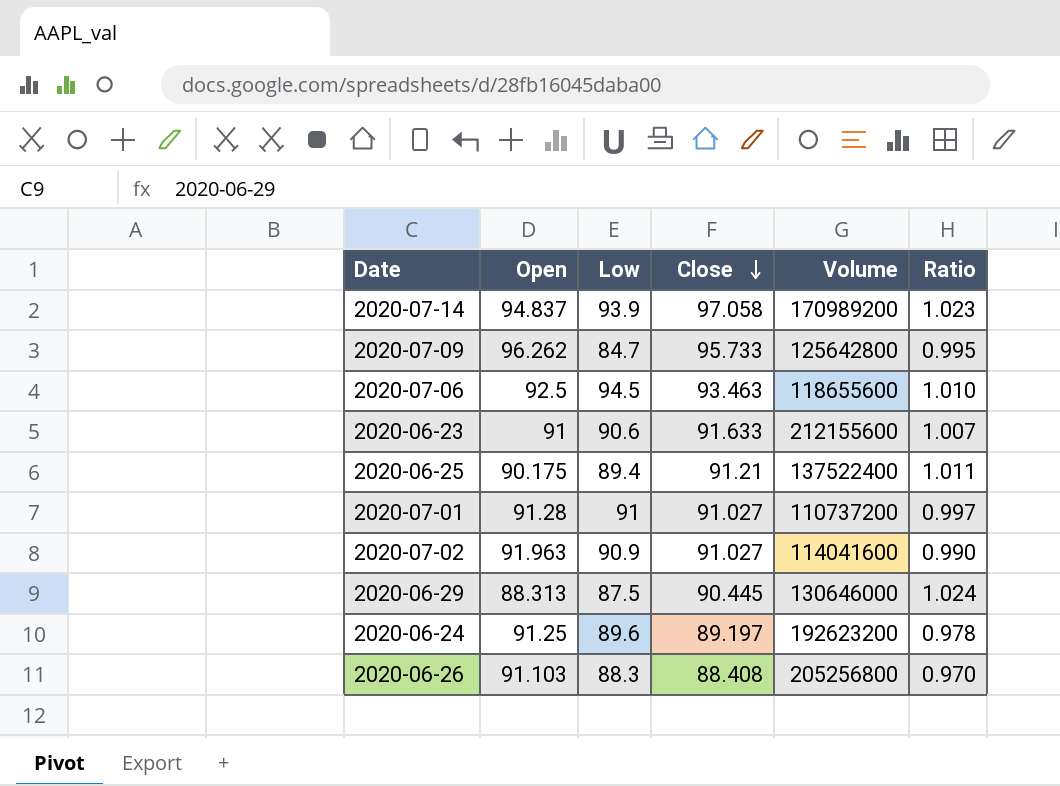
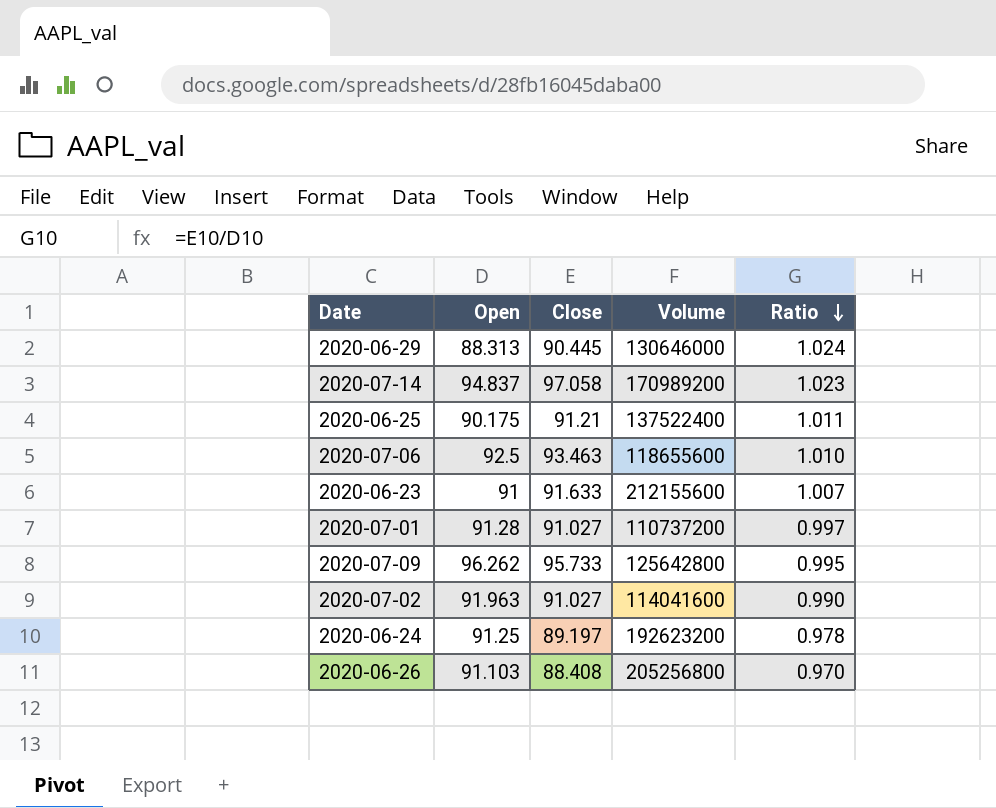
row order: Close descending -> Ratio descending
column Low | position: 3 -> none

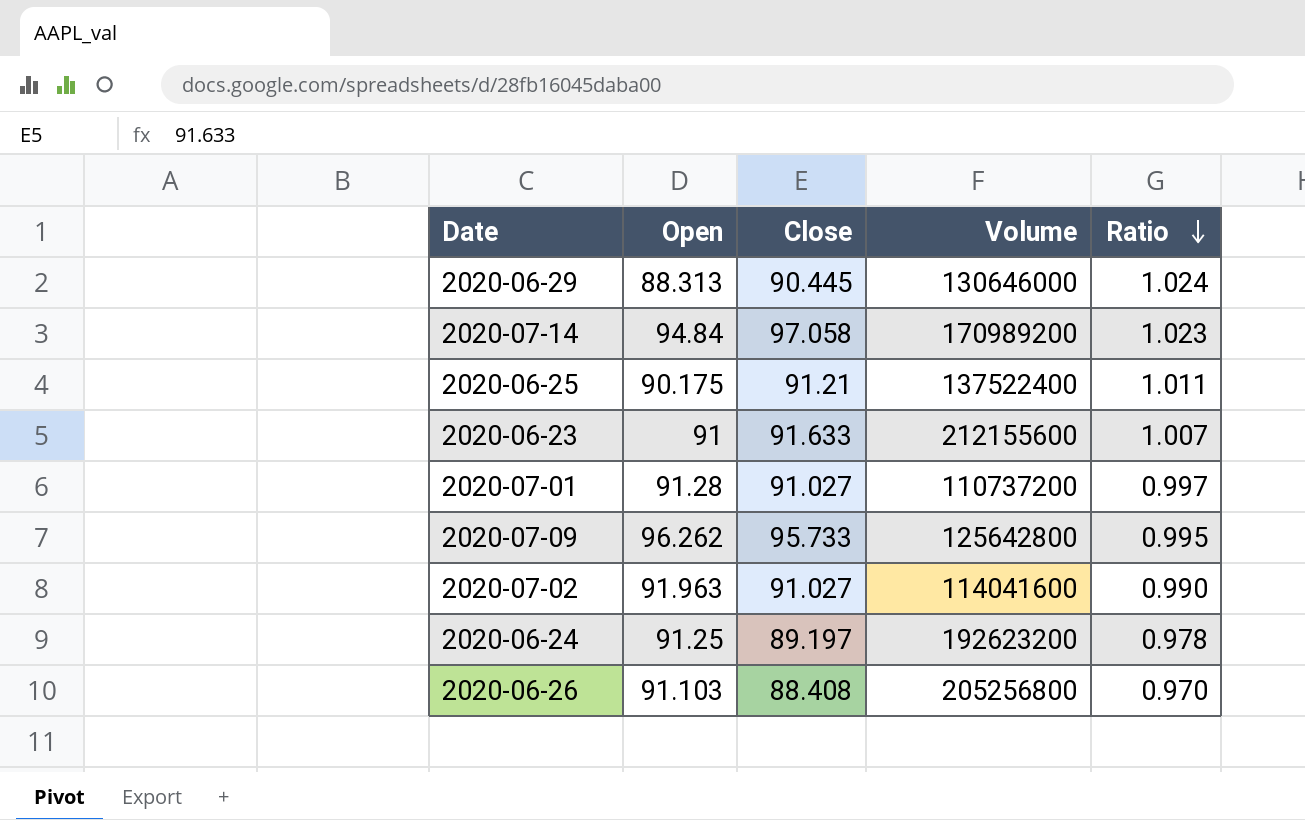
row 2020-07-06: 92.5 | 93.463 | 118655600 | 1.010 -> none
2020-07-14 | Open: 94.837 -> 94.84

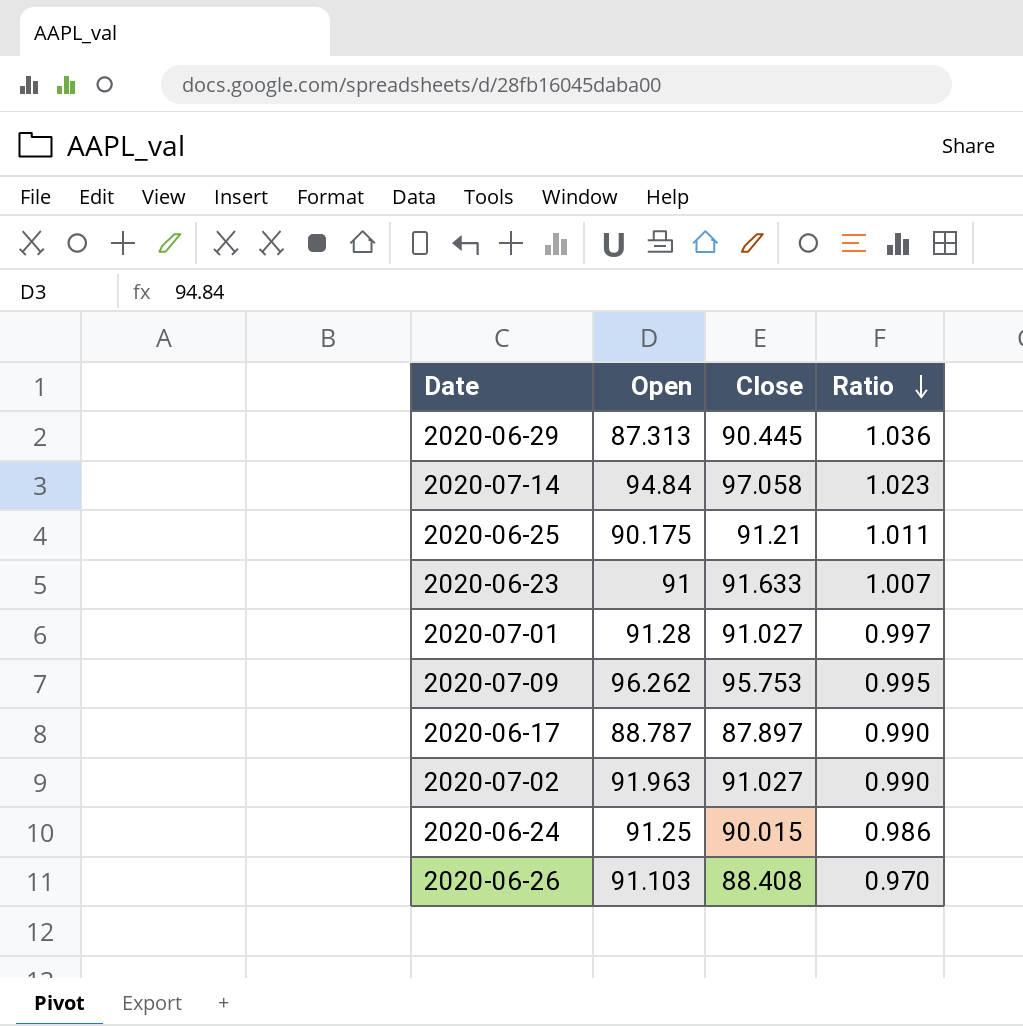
column Volume | position: 4 -> none
2020-06-29 | Open: 88.313 -> 87.313
2020-06-29 | Ratio: 1.024 -> 1.036
2020-07-09 | Close: 95.733 -> 95.753
row 2020-06-17: none -> 88.787 | 87.897 | 0.990
2020-06-24 | Close: 89.197 -> 90.015
2020-06-24 | Ratio: 0.978 -> 0.986

